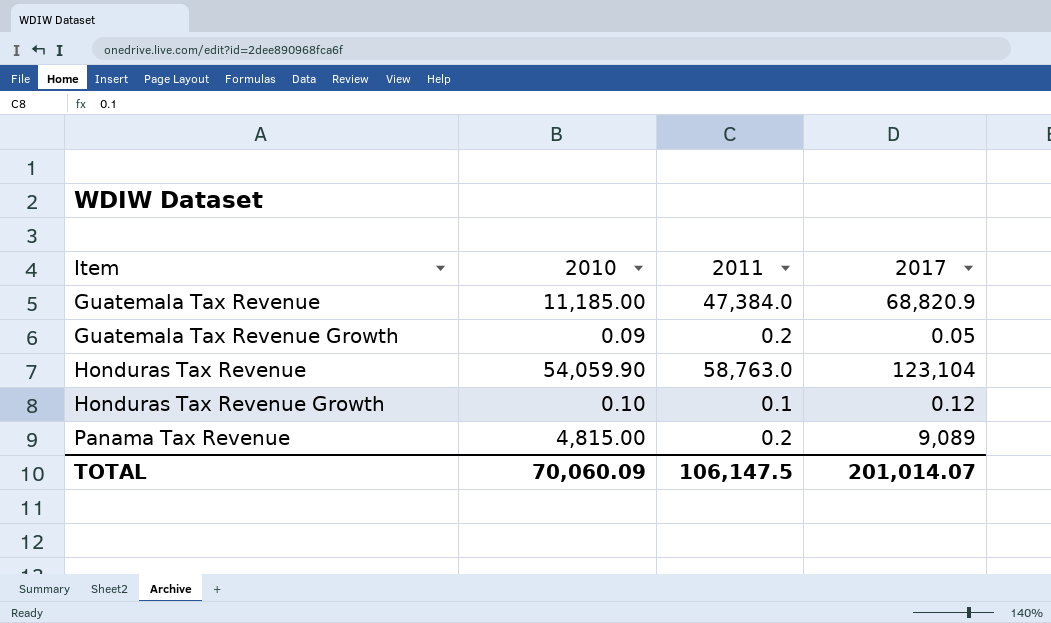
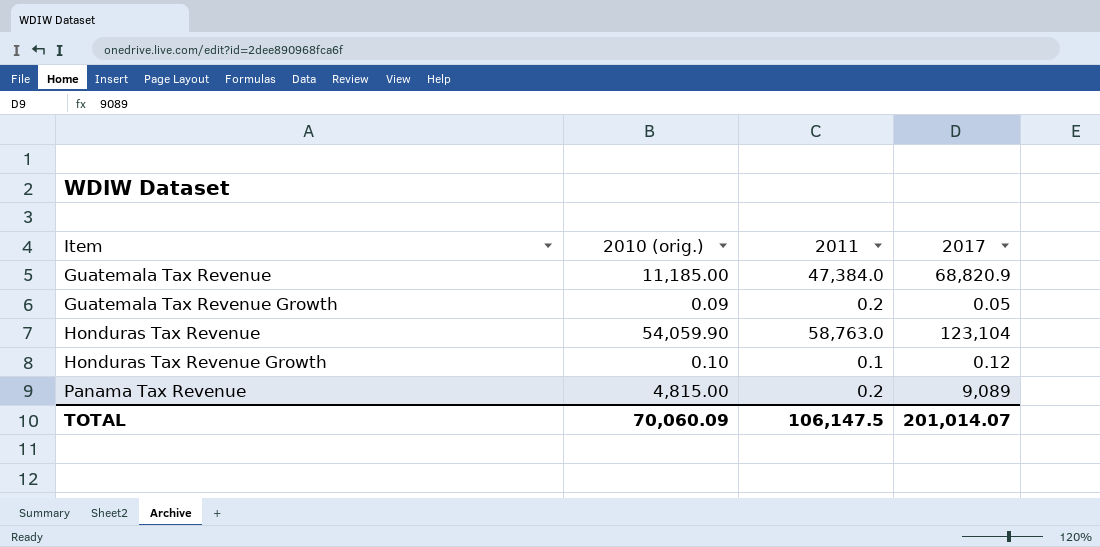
column name: 2010 -> 2010 (orig.)

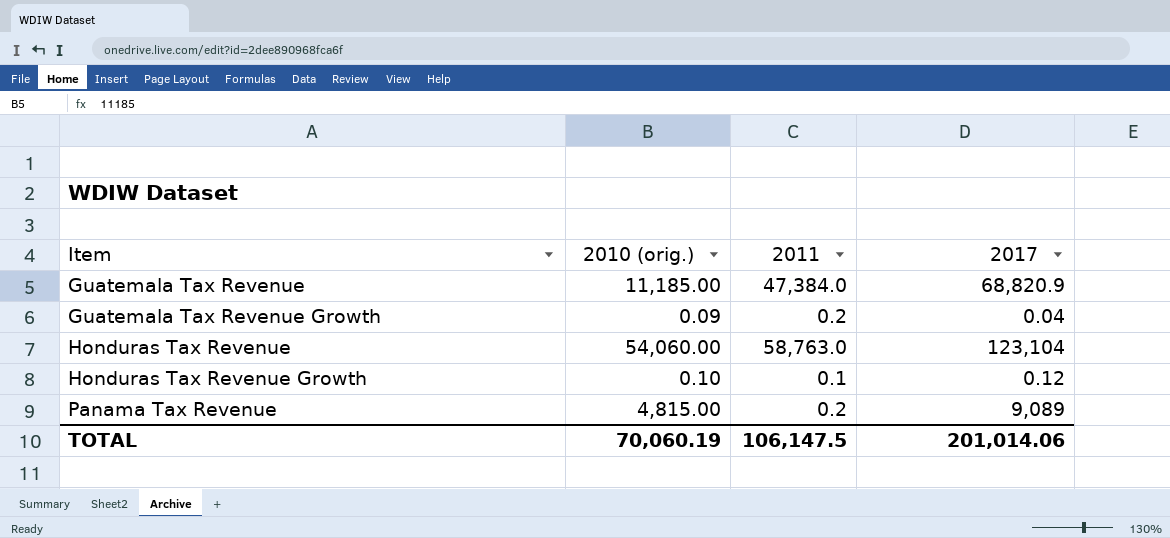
Guatemala Tax Revenue Growth | 2017: 0.05 -> 0.04
Honduras Tax Revenue | 2010 (orig.): 54,059.90 -> 54,060.00
TOTAL | 2010 (orig.): 70,060.09 -> 70,060.19
TOTAL | 2017: 201,014.07 -> 201,014.06

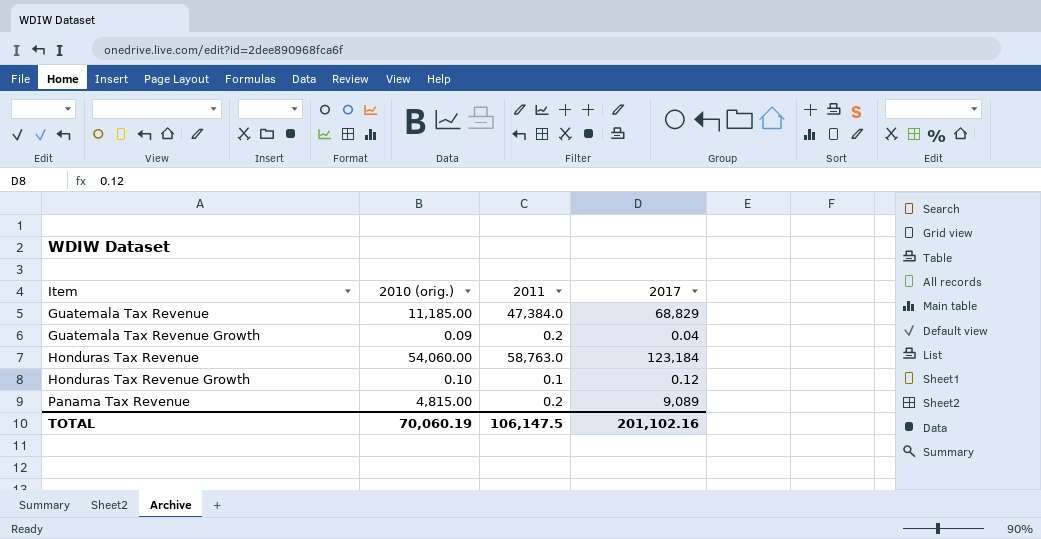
Guatemala Tax Revenue | 2017: 68,820.9 -> 68,829
Honduras Tax Revenue | 2017: 123,104 -> 123,184
TOTAL | 2017: 201,014.06 -> 201,102.16

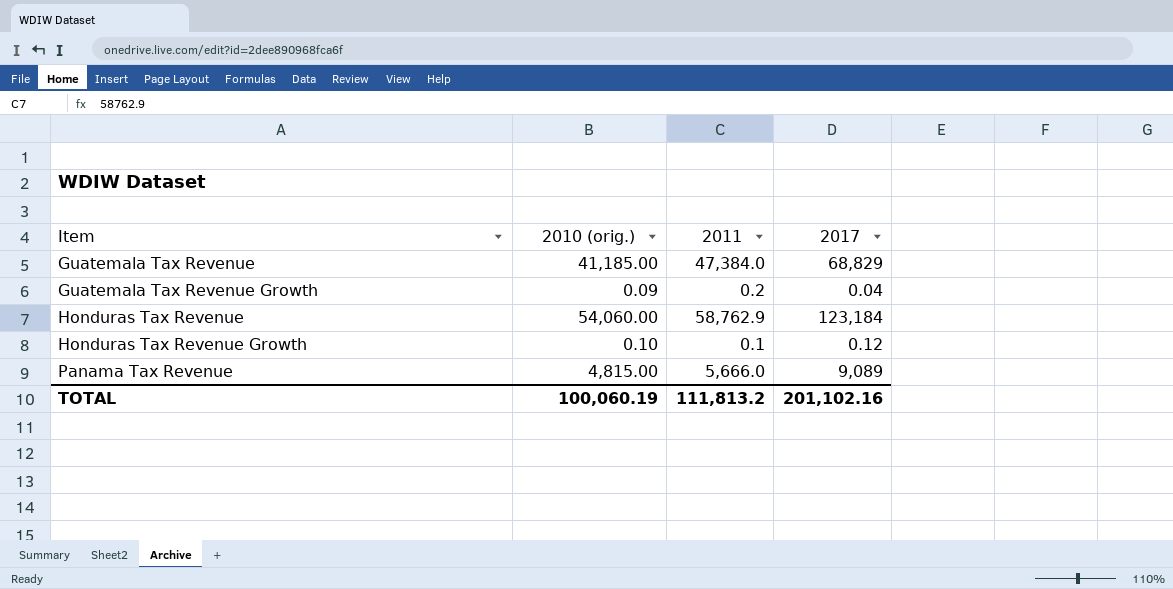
Guatemala Tax Revenue | 2010 (orig.): 11,185.00 -> 41,185.00
Honduras Tax Revenue | 2011: 58,763.0 -> 58,762.9
Panama Tax Revenue | 2011: 0.2 -> 5,666.0
TOTAL | 2010 (orig.): 70,060.19 -> 100,060.19
TOTAL | 2011: 106,147.5 -> 111,813.2

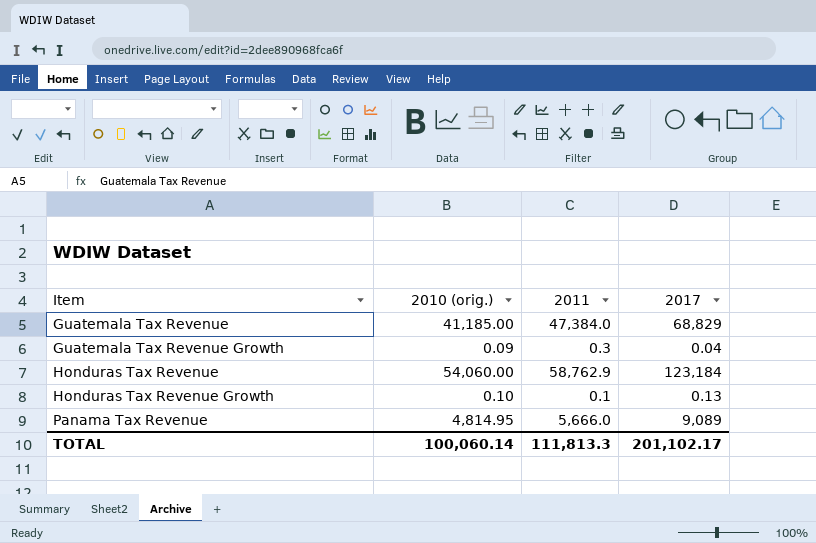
Guatemala Tax Revenue Growth | 2011: 0.2 -> 0.3
Honduras Tax Revenue Growth | 2017: 0.12 -> 0.13
Panama Tax Revenue | 2010 (orig.): 4,815.00 -> 4,814.95
TOTAL | 2010 (orig.): 100,060.19 -> 100,060.14
TOTAL | 2011: 111,813.2 -> 111,813.3
TOTAL | 2017: 201,102.16 -> 201,102.17

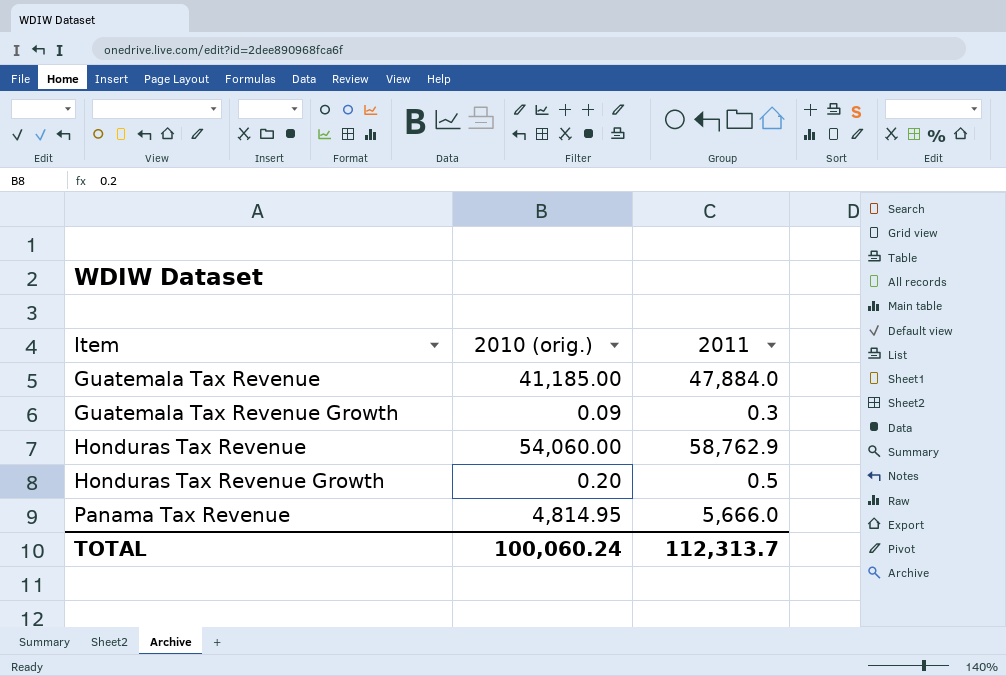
column 2017 | position: 4 -> none
Guatemala Tax Revenue | 2011: 47,384.0 -> 47,884.0
Honduras Tax Revenue Growth | 2010 (orig.): 0.10 -> 0.20
Honduras Tax Revenue Growth | 2011: 0.1 -> 0.5
TOTAL | 2010 (orig.): 100,060.14 -> 100,060.24
TOTAL | 2011: 111,813.3 -> 112,313.7

